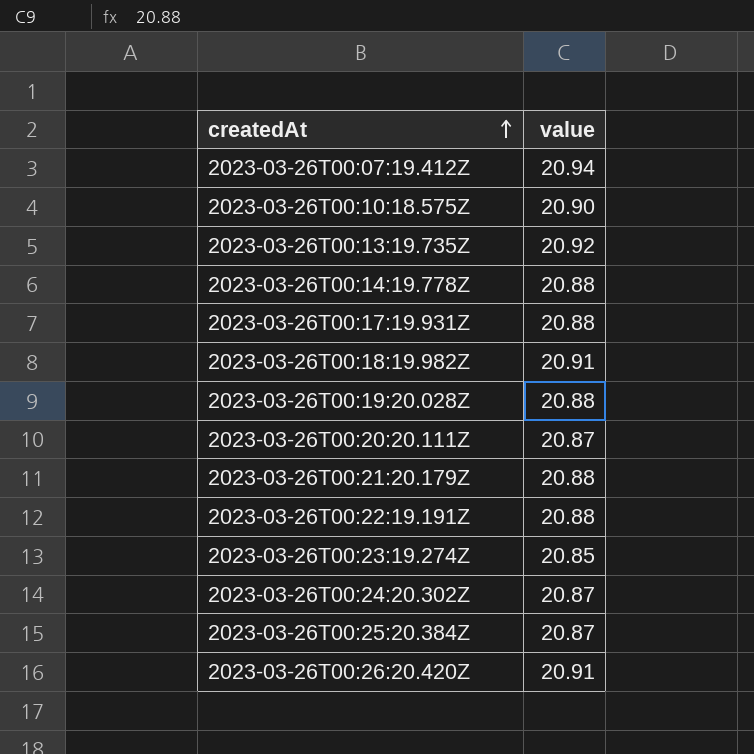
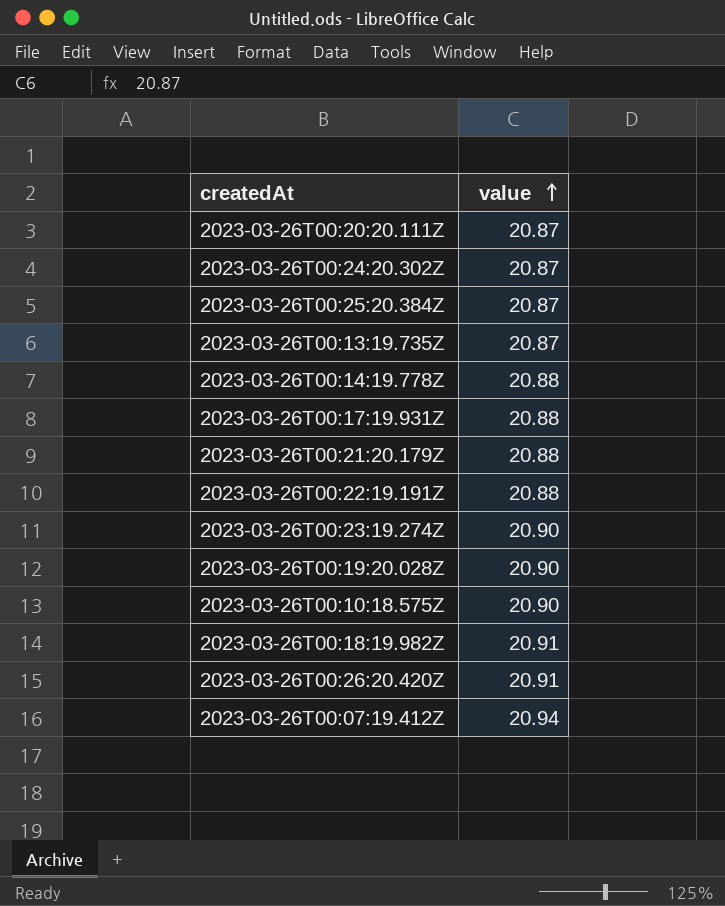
row order: createdAt ascending -> value ascending
2023-03-26T00:13:19.735Z | value: 20.92 -> 20.87
2023-03-26T00:23:19.274Z | value: 20.85 -> 20.90
2023-03-26T00:19:20.028Z | value: 20.88 -> 20.90

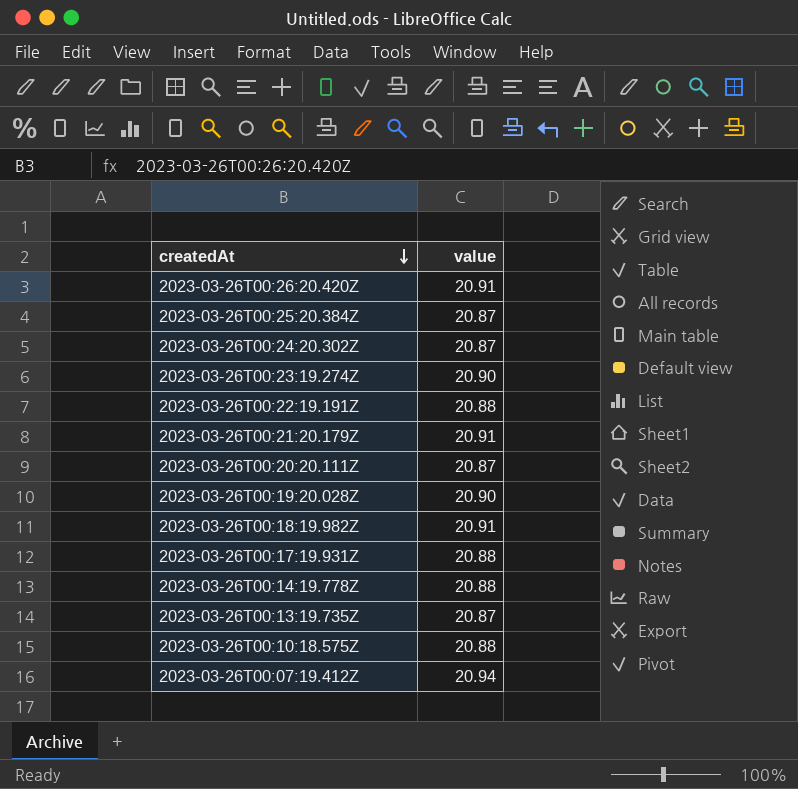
row order: value ascending -> createdAt descending
2023-03-26T00:21:20.179Z | value: 20.88 -> 20.91
2023-03-26T00:10:18.575Z | value: 20.90 -> 20.88

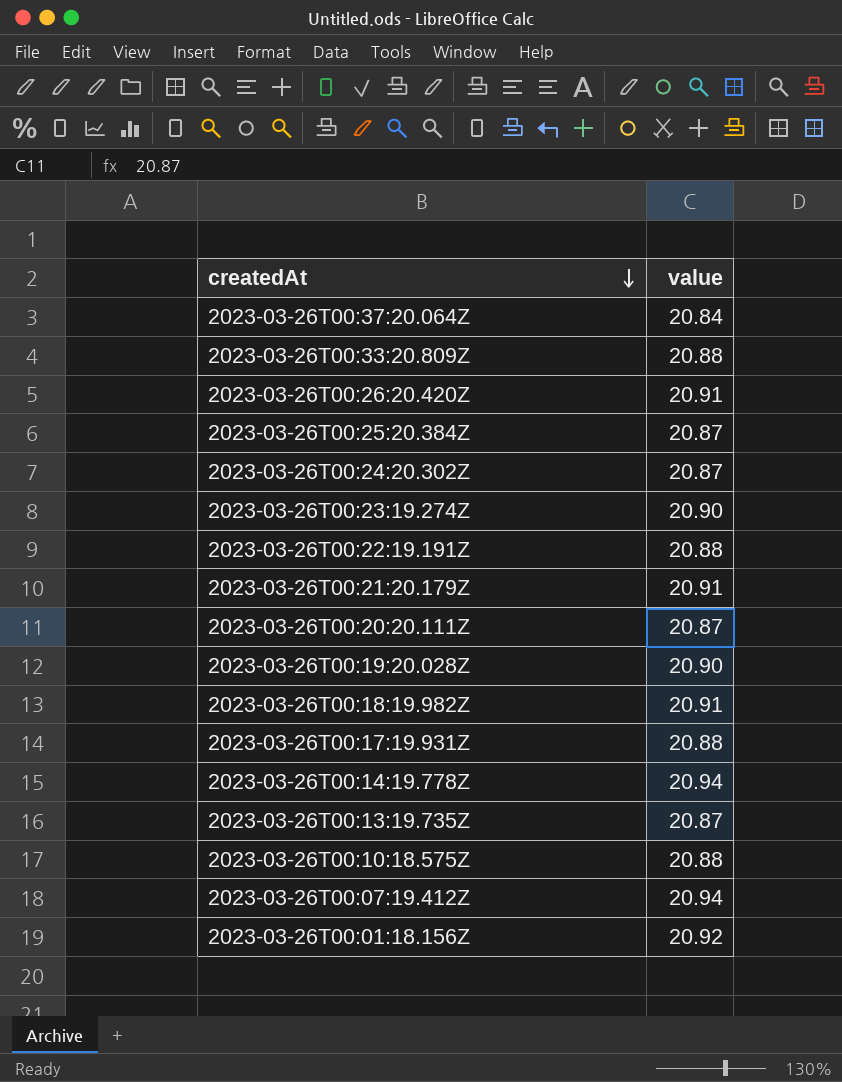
row 2023-03-26T00:37:20.064Z: none -> 20.84
row 2023-03-26T00:33:20.809Z: none -> 20.88
2023-03-26T00:14:19.778Z | value: 20.88 -> 20.94
row 2023-03-26T00:01:18.156Z: none -> 20.92

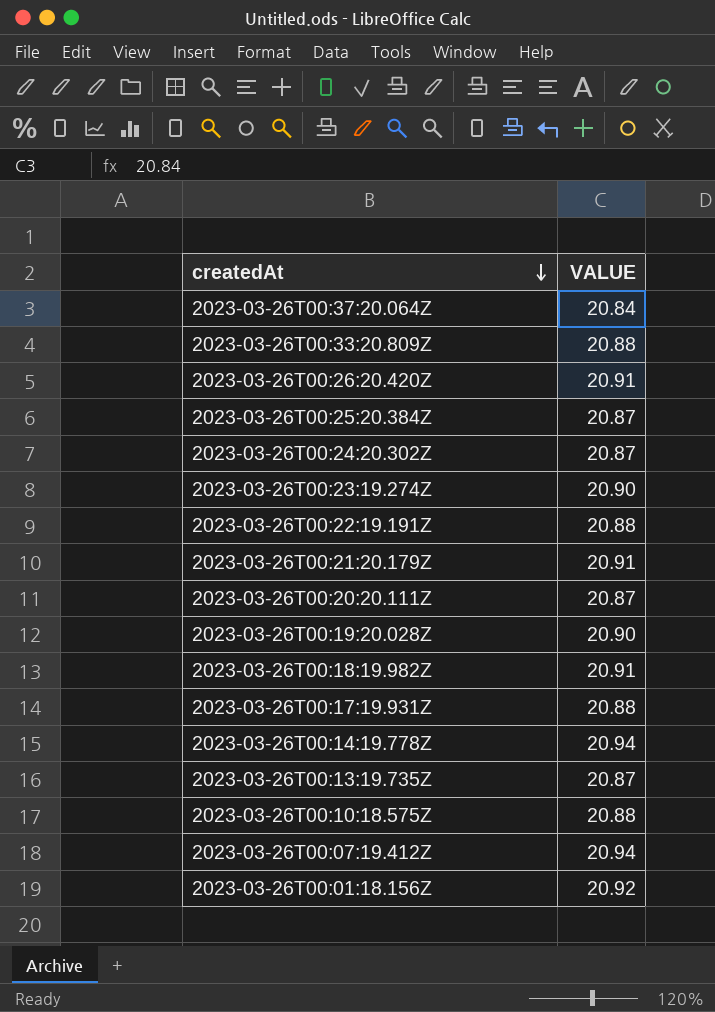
column name: value -> VALUE

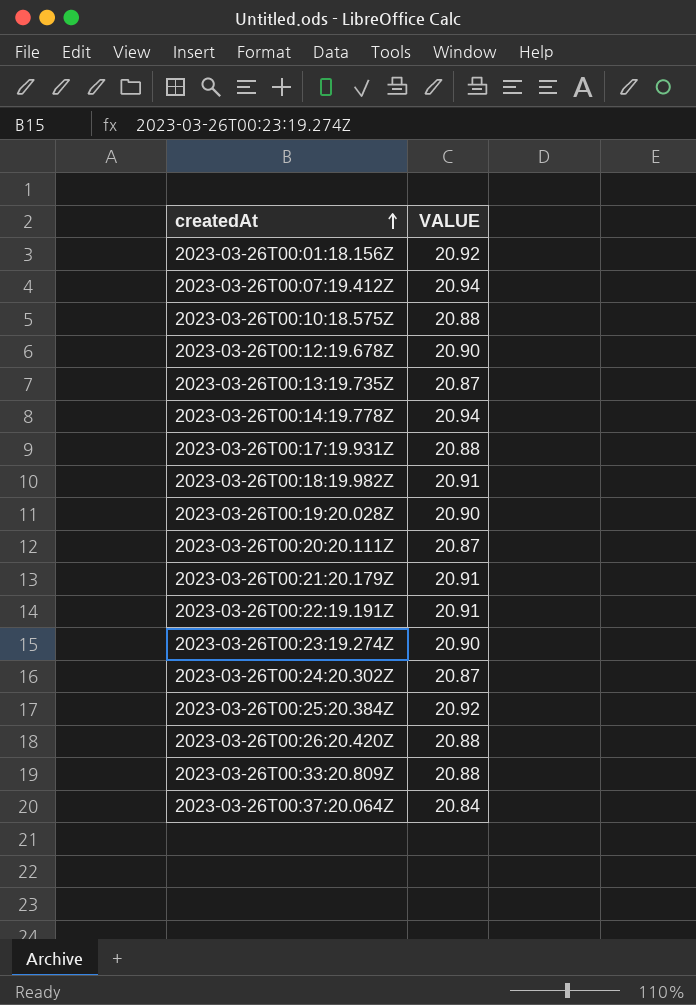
row order: createdAt descending -> createdAt ascending
row 2023-03-26T00:12:19.678Z: none -> 20.90
2023-03-26T00:22:19.191Z | VALUE: 20.88 -> 20.91
2023-03-26T00:25:20.384Z | VALUE: 20.87 -> 20.92
2023-03-26T00:26:20.420Z | VALUE: 20.91 -> 20.88

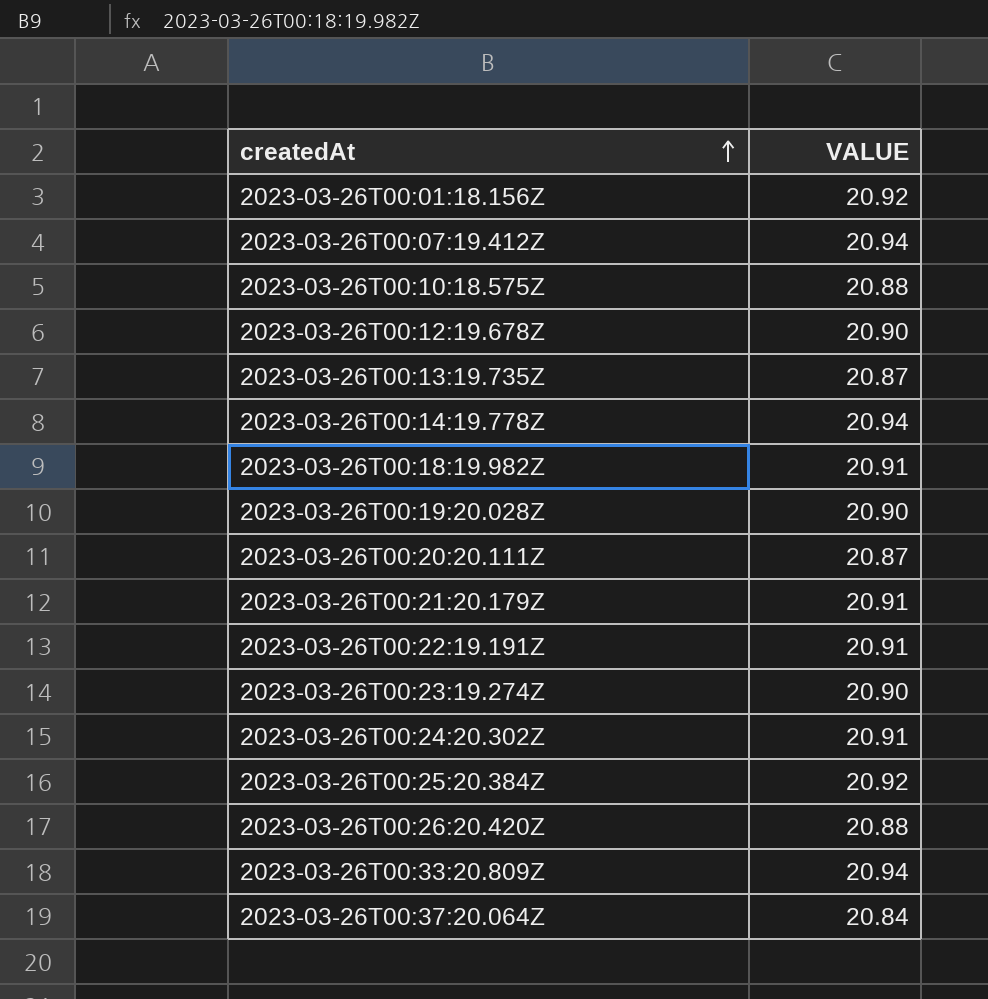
row 2023-03-26T00:17:19.931Z: 20.88 -> none
2023-03-26T00:24:20.302Z | VALUE: 20.87 -> 20.91
2023-03-26T00:33:20.809Z | VALUE: 20.88 -> 20.94

